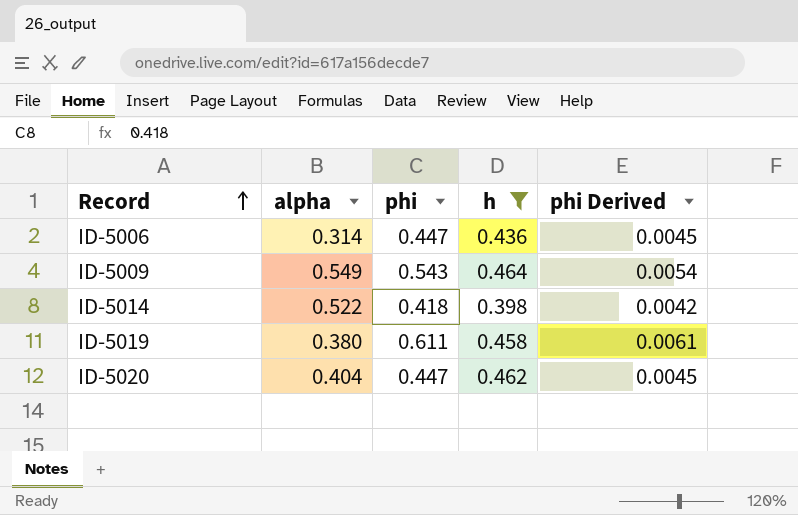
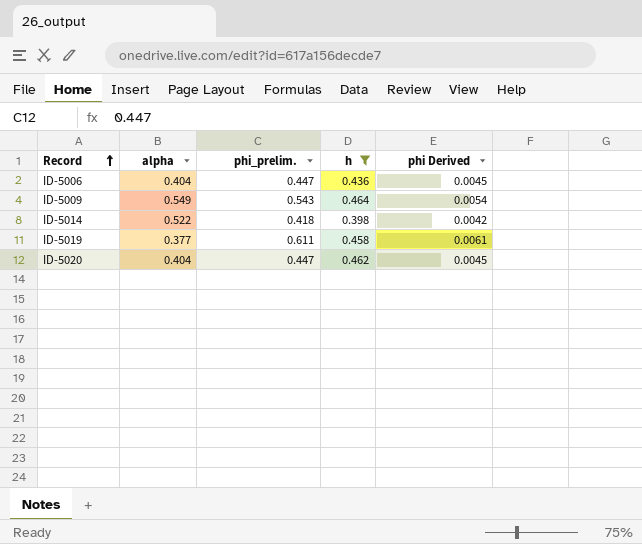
column name: phi -> phi_prelim.
ID-5006 | alpha: 0.314 -> 0.404
ID-5019 | alpha: 0.380 -> 0.377

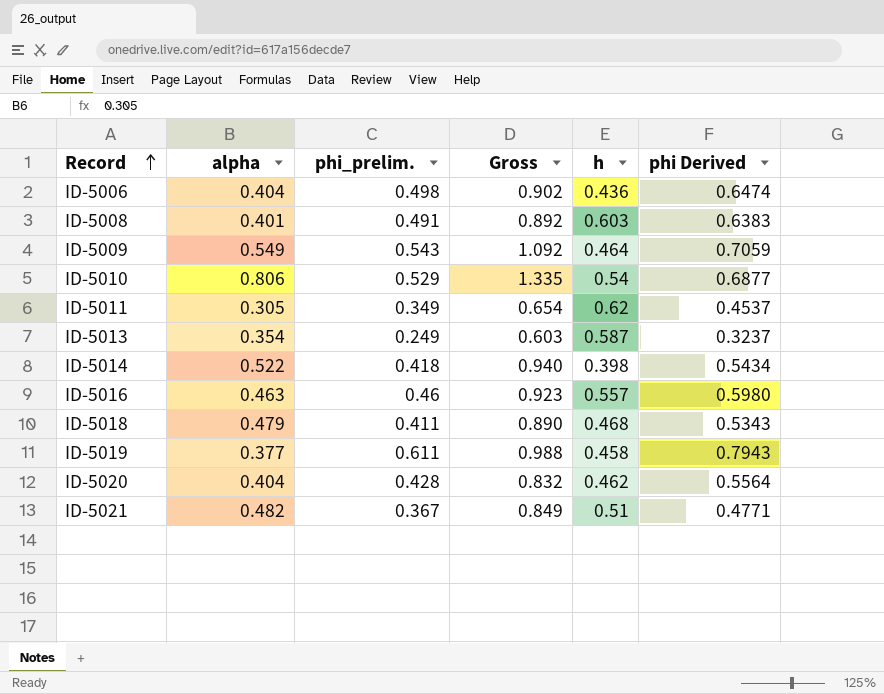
filter: h <= 0.464 -> none
column Gross | formula: none -> [alpha] + [phi_prelim.]
column phi Derived | formula: [phi_prelim.] * 0.01 -> [phi_prelim.] * 1.3
ID-5006 | phi_prelim.: 0.447 -> 0.498
ID-5020 | phi_prelim.: 0.447 -> 0.428

